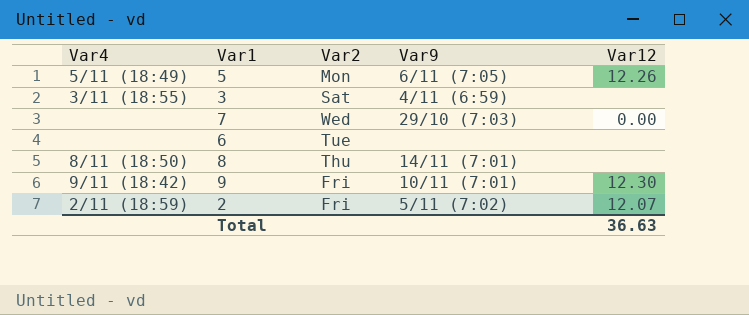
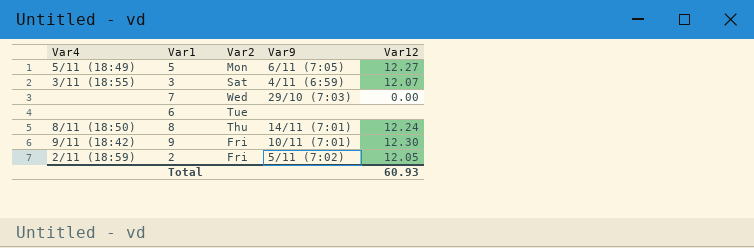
5 | Var12: 12.26 -> 12.27
3 | Var12: none -> 12.07
8 | Var12: none -> 12.24
2 | Var12: 12.07 -> 12.05
Total | Var12: 36.63 -> 60.93

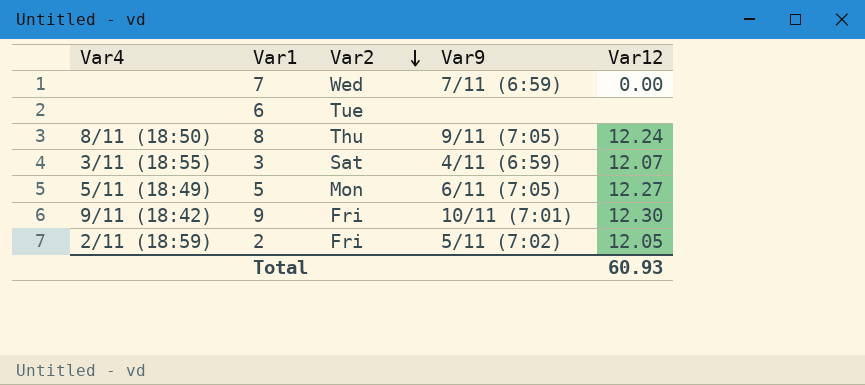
row order: none -> Var2 descending
7 | Var9: 29/10 (7:03) -> 7/11 (6:59)
8 | Var9: 14/11 (7:01) -> 9/11 (7:05)

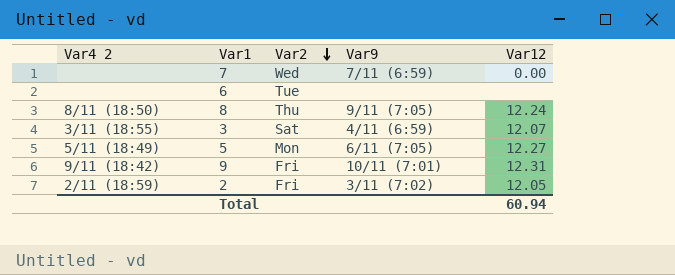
column name: Var4 -> Var4 2
9 | Var12: 12.30 -> 12.31
2 | Var9: 5/11 (7:02) -> 3/11 (7:02)
Total | Var12: 60.93 -> 60.94

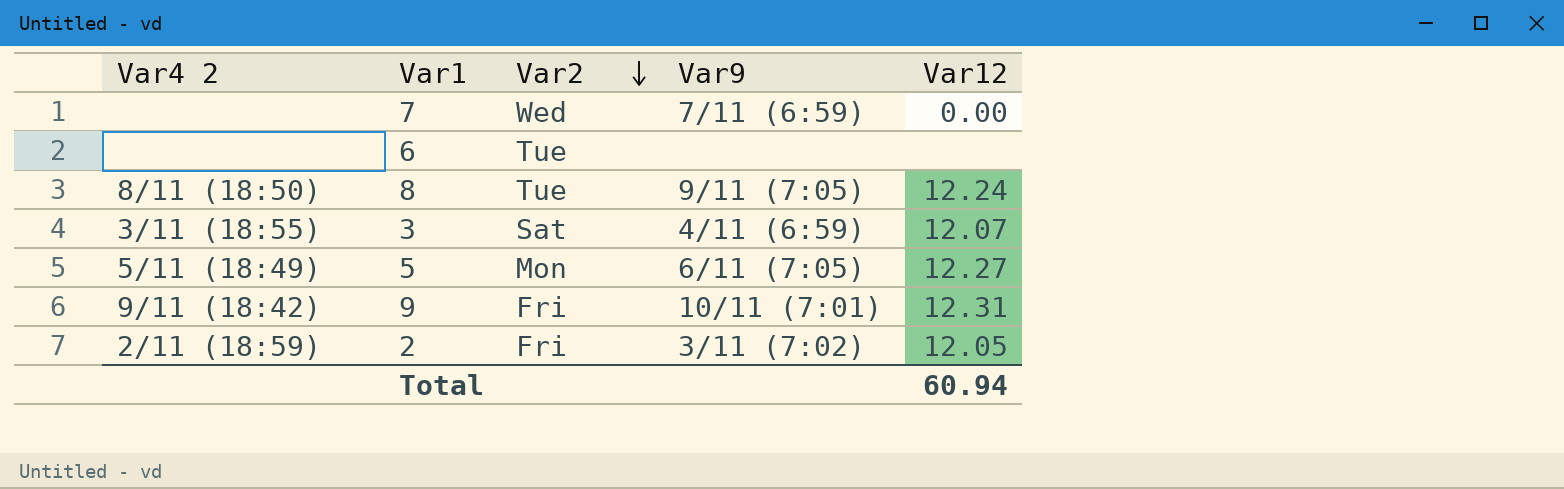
8 | Var2: Thu -> Tue

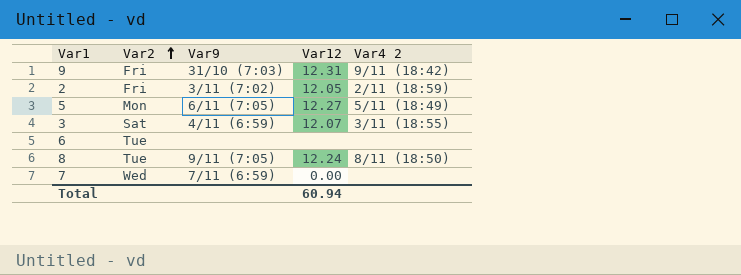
row order: Var2 descending -> Var2 ascending
column Var4 2 | position: 1 -> 5
9 | Var9: 10/11 (7:01) -> 31/10 (7:03)

